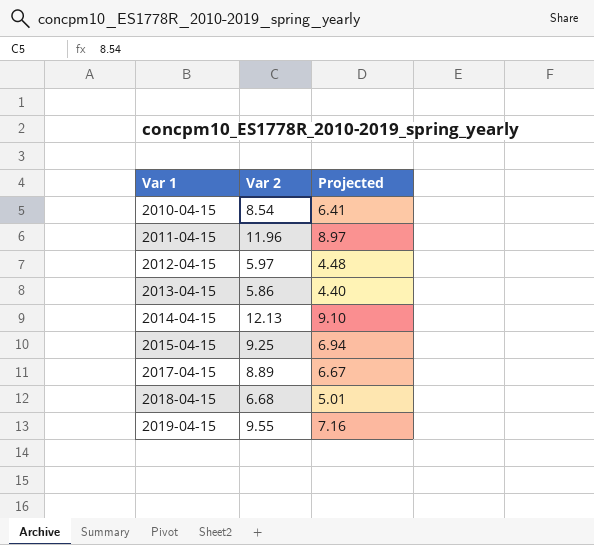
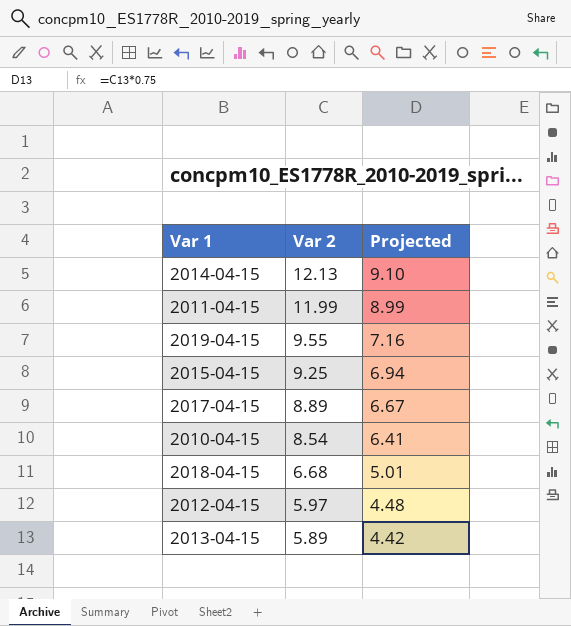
row order: Var 1 ascending -> Var 2 descending
2011-04-15 | Var 2: 11.96 -> 11.99
2011-04-15 | Projected: 8.97 -> 8.99
2013-04-15 | Var 2: 5.86 -> 5.89
2013-04-15 | Projected: 4.40 -> 4.42

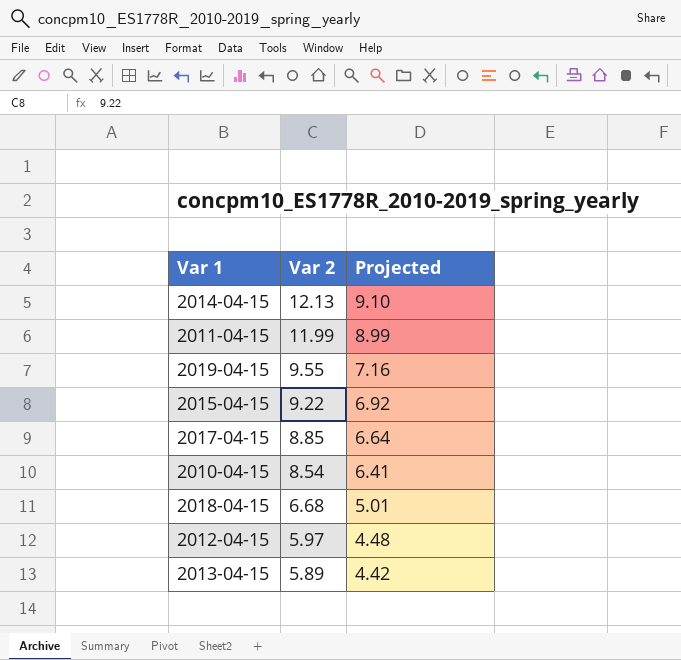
2015-04-15 | Var 2: 9.25 -> 9.22
2015-04-15 | Projected: 6.94 -> 6.92
2017-04-15 | Var 2: 8.89 -> 8.85
2017-04-15 | Projected: 6.67 -> 6.64

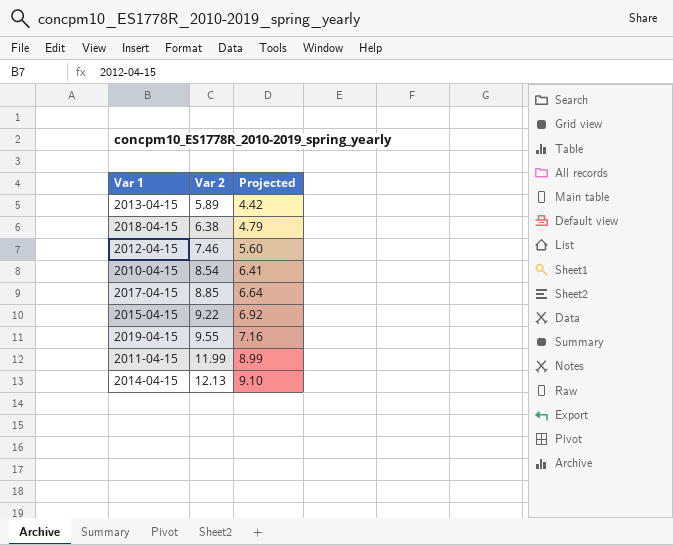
row order: Var 2 descending -> Var 2 ascending
2018-04-15 | Var 2: 6.68 -> 6.38
2018-04-15 | Projected: 5.01 -> 4.79
2012-04-15 | Var 2: 5.97 -> 7.46
2012-04-15 | Projected: 4.48 -> 5.60

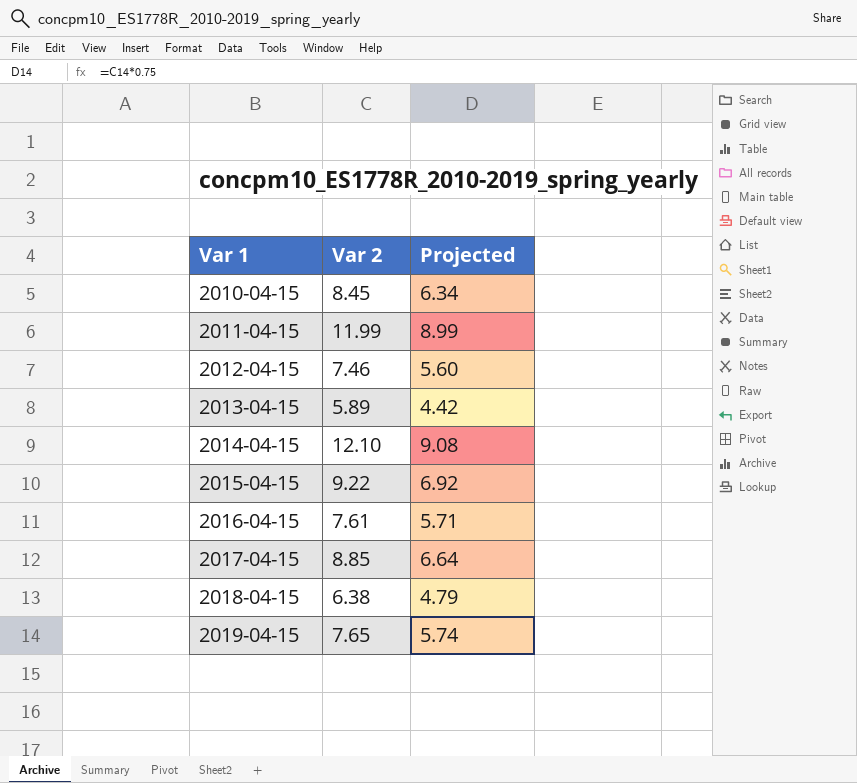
row order: Var 2 ascending -> Var 1 ascending
2010-04-15 | Var 2: 8.54 -> 8.45
2010-04-15 | Projected: 6.41 -> 6.34
2014-04-15 | Var 2: 12.13 -> 12.10
2014-04-15 | Projected: 9.10 -> 9.08
row 2016-04-15: none -> 7.61 | 5.71
2019-04-15 | Var 2: 9.55 -> 7.65
2019-04-15 | Projected: 7.16 -> 5.74

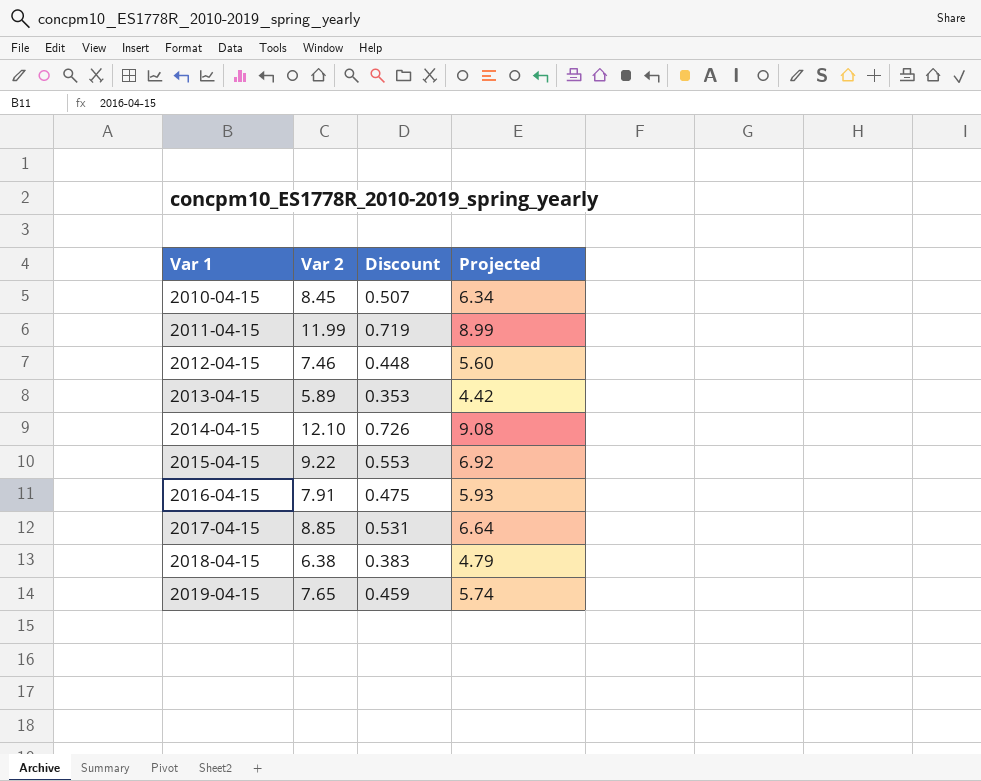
column Discount | formula: none -> [Var 2] * 0.06
2016-04-15 | Var 2: 7.61 -> 7.91
2016-04-15 | Projected: 5.71 -> 5.93

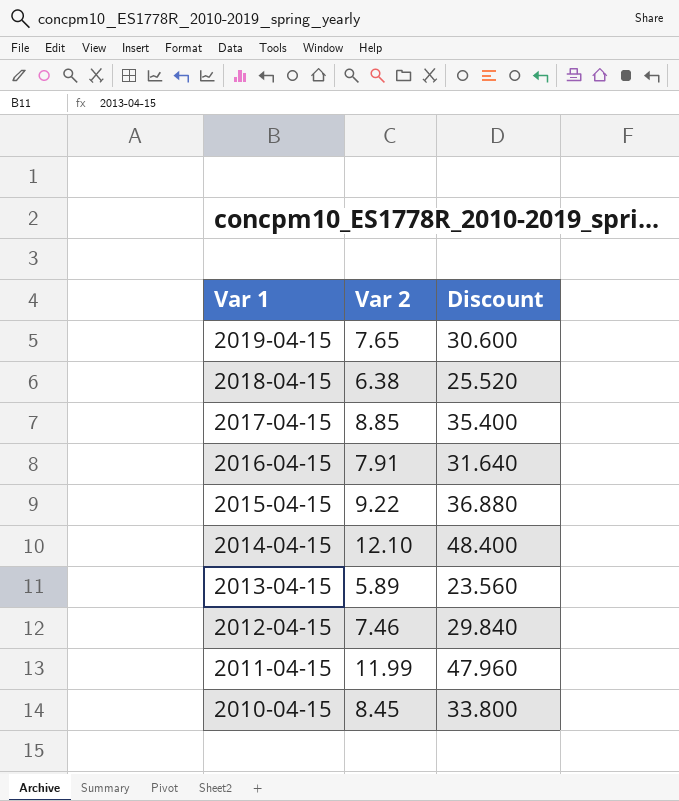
row order: Var 1 ascending -> Var 1 descending
column Projected | formula: [Var 2] * 0.75 -> none
column Discount | formula: [Var 2] * 0.06 -> [Var 2] * 4

